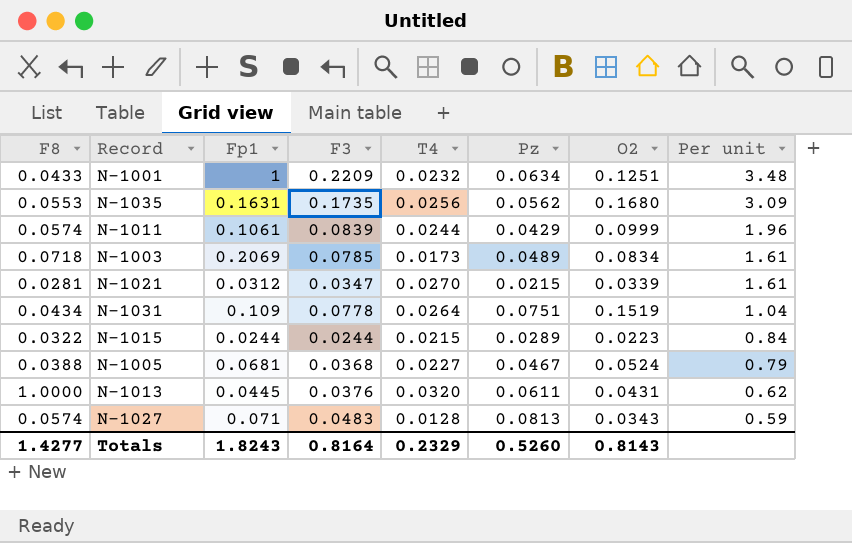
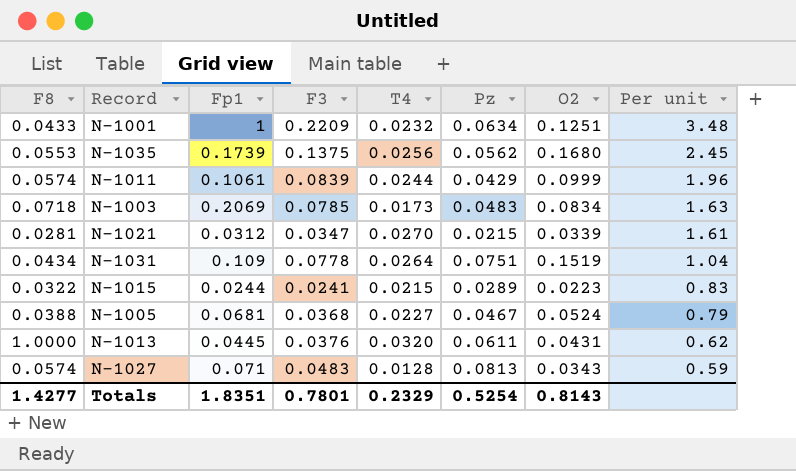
N-1035 | Fp1: 0.1631 -> 0.1739
N-1035 | F3: 0.1735 -> 0.1375
N-1035 | Per unit: 3.09 -> 2.45
N-1003 | Pz: 0.0489 -> 0.0483
N-1003 | Per unit: 1.61 -> 1.63
N-1015 | F3: 0.0244 -> 0.0241
N-1015 | Per unit: 0.84 -> 0.83
Totals | Fp1: 1.8243 -> 1.8351
Totals | F3: 0.8164 -> 0.7801
Totals | Pz: 0.5260 -> 0.5254

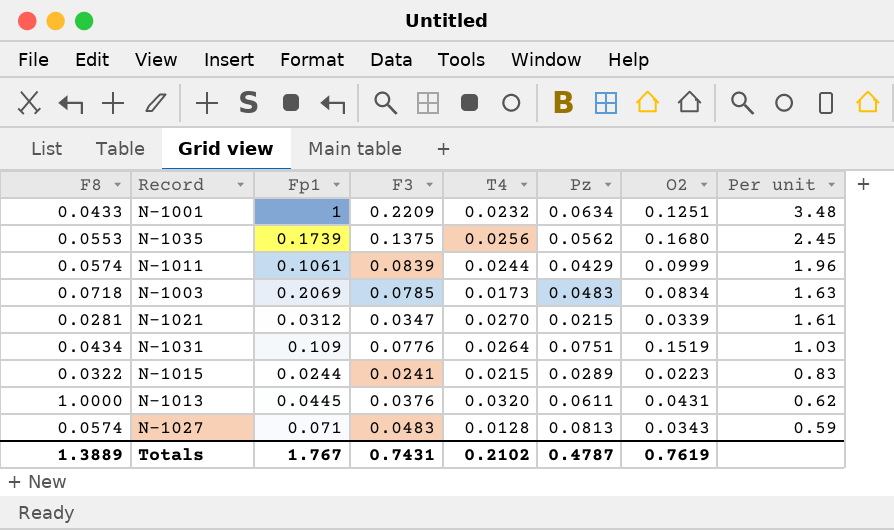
row N-1005: 0.0388 | 0.0681 | 0.0368 | 0.0227 | 0.0467 | 0.0524 | 0.79 -> none
N-1031 | F3: 0.0778 -> 0.0776
N-1031 | Per unit: 1.04 -> 1.03
Totals | F8: 1.4277 -> 1.3889
Totals | Fp1: 1.8351 -> 1.767
Totals | F3: 0.7801 -> 0.7431
Totals | T4: 0.2329 -> 0.2102
Totals | Pz: 0.5254 -> 0.4787
Totals | O2: 0.8143 -> 0.7619

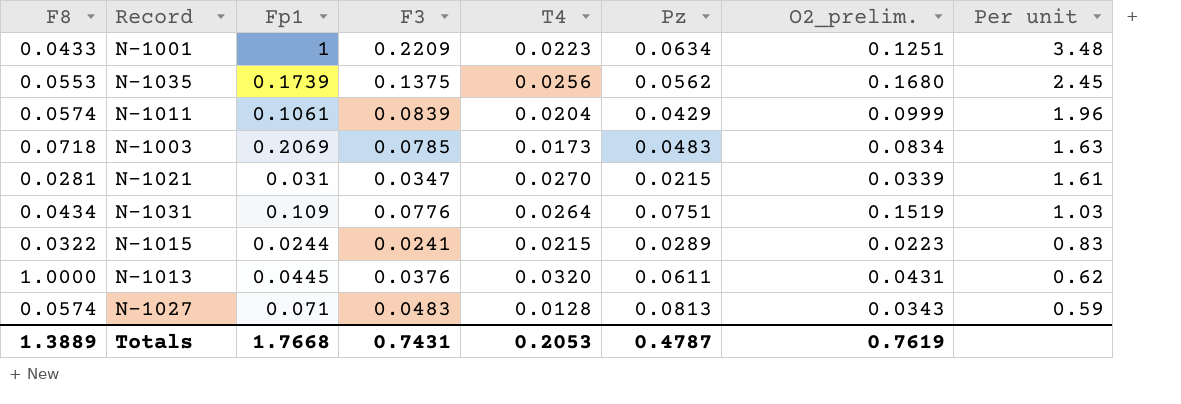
column name: O2 -> O2_prelim.
N-1001 | T4: 0.0232 -> 0.0223
N-1011 | T4: 0.0244 -> 0.0204
N-1021 | Fp1: 0.0312 -> 0.031
Totals | Fp1: 1.767 -> 1.7668
Totals | T4: 0.2102 -> 0.2053

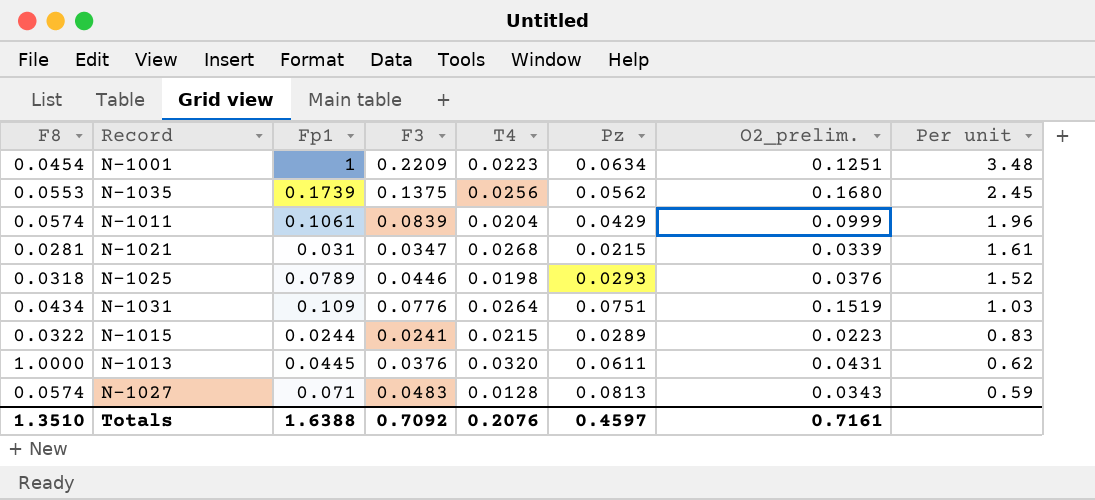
row N-1003: 0.0718 | 0.2069 | 0.0785 | 0.0173 | 0.0483 | 0.0834 | 1.63 -> none
N-1001 | F8: 0.0433 -> 0.0454
N-1021 | T4: 0.0270 -> 0.0268
row N-1025: none -> 0.0318 | 0.0789 | 0.0446 | 0.0198 | 0.0293 | 0.0376 | 1.52
Totals | F8: 1.3889 -> 1.3510
Totals | Fp1: 1.7668 -> 1.6388
Totals | F3: 0.7431 -> 0.7092
Totals | T4: 0.2053 -> 0.2076
Totals | Pz: 0.4787 -> 0.4597
Totals | O2_prelim.: 0.7619 -> 0.7161

